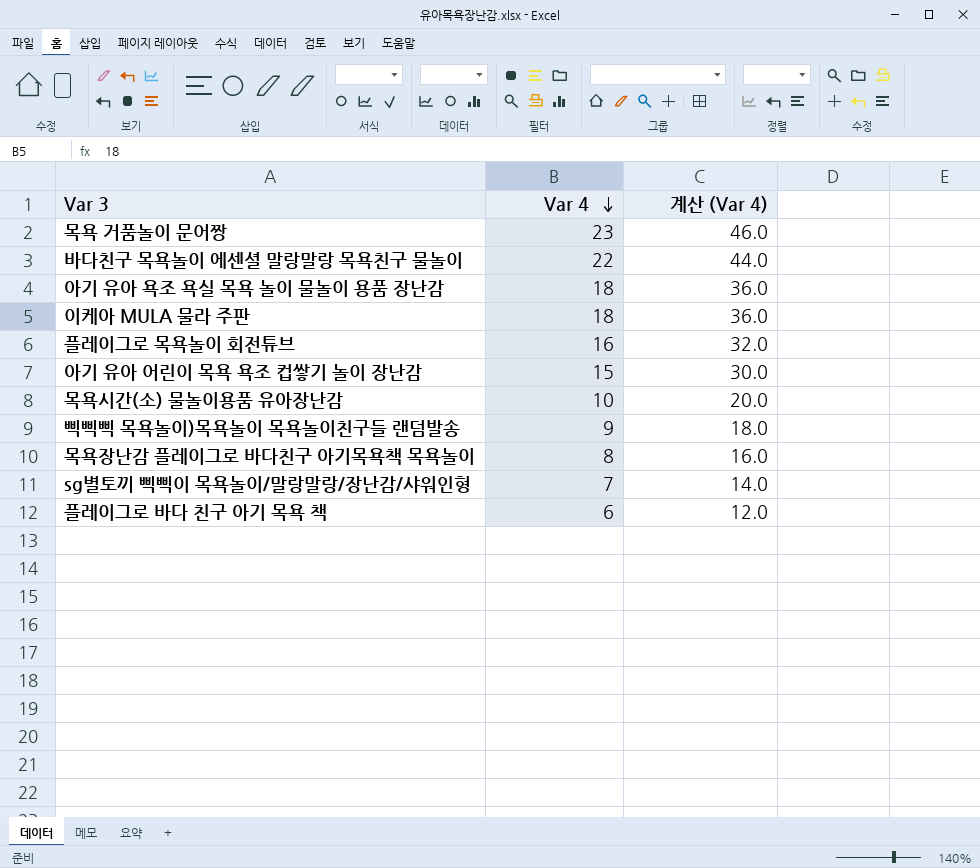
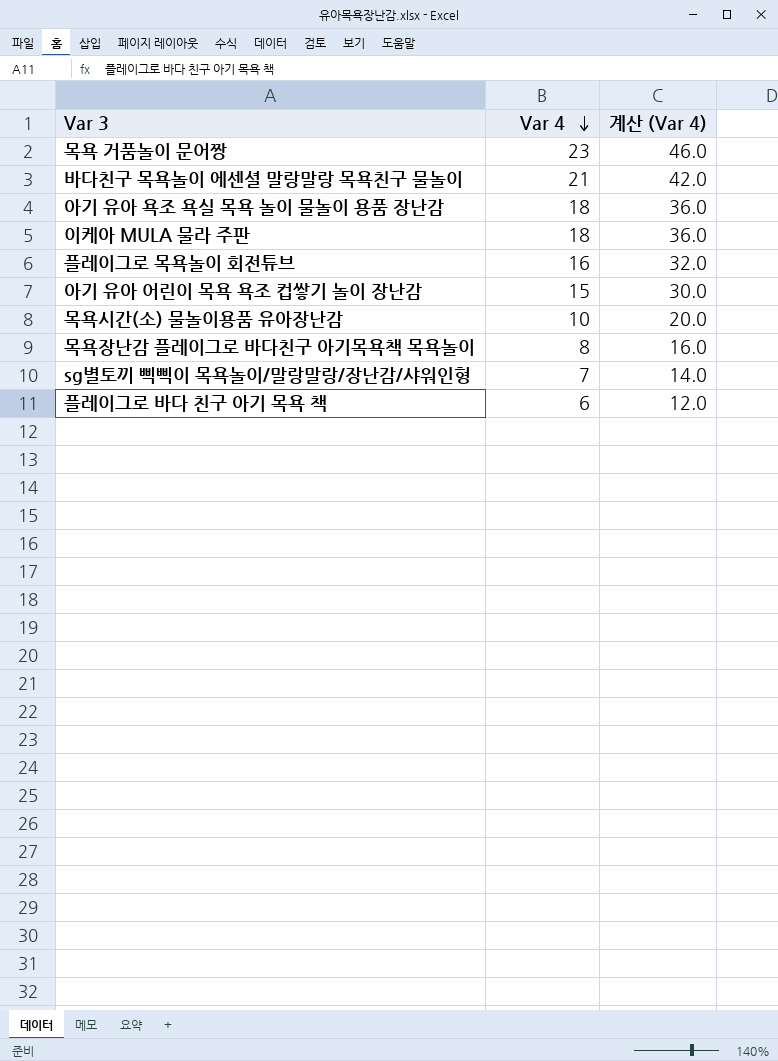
row 삑삑삑 목욕놀이)목욕놀이 목욕놀이친구들 랜덤발송: 9 | 18.0 -> none
바다친구 목욕놀이 에센셜 말랑말랑 목욕친구 물놀이 | Var 4: 22 -> 21
바다친구 목욕놀이 에센셜 말랑말랑 목욕친구 물놀이 | 계산 (Var 4): 44.0 -> 42.0

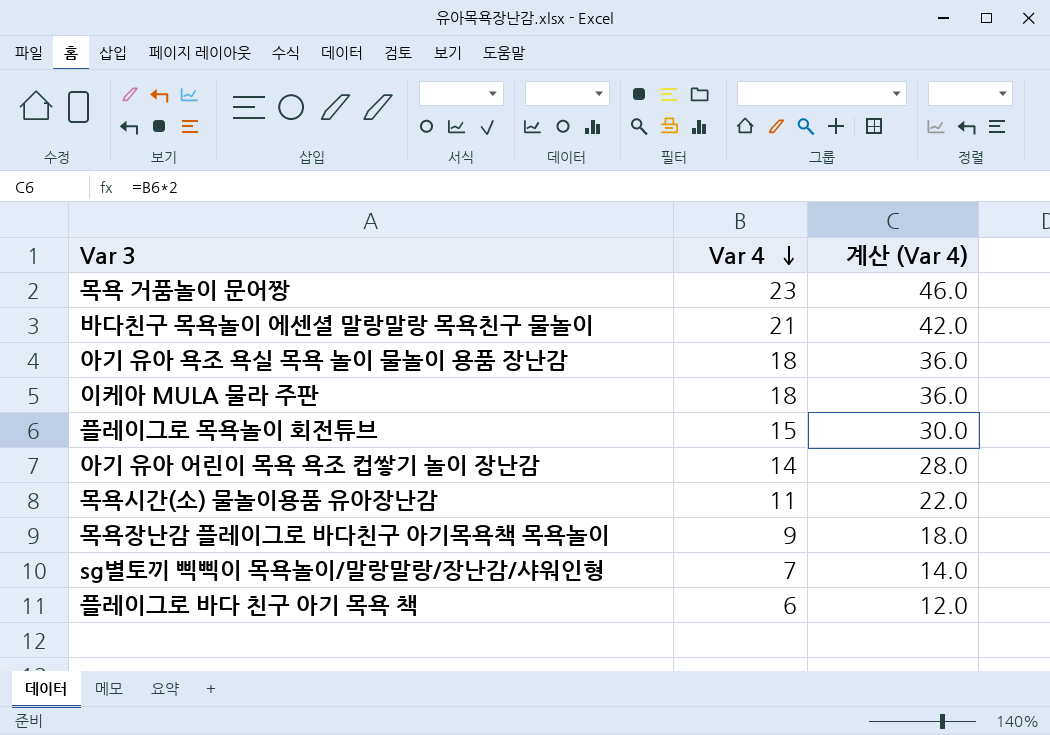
플레이그로 목욕놀이 회전튜브 | Var 4: 16 -> 15
플레이그로 목욕놀이 회전튜브 | 계산 (Var 4): 32.0 -> 30.0
아기 유아 어린이 목욕 욕조 컵쌓기 놀이 장난감 | Var 4: 15 -> 14
아기 유아 어린이 목욕 욕조 컵쌓기 놀이 장난감 | 계산 (Var 4): 30.0 -> 28.0
목욕시간(소) 물놀이용품 유아장난감 | Var 4: 10 -> 11
목욕시간(소) 물놀이용품 유아장난감 | 계산 (Var 4): 20.0 -> 22.0
목욕장난감 플레이그로 바다친구 아기목욕책 목욕놀이 | Var 4: 8 -> 9
목욕장난감 플레이그로 바다친구 아기목욕책 목욕놀이 | 계산 (Var 4): 16.0 -> 18.0

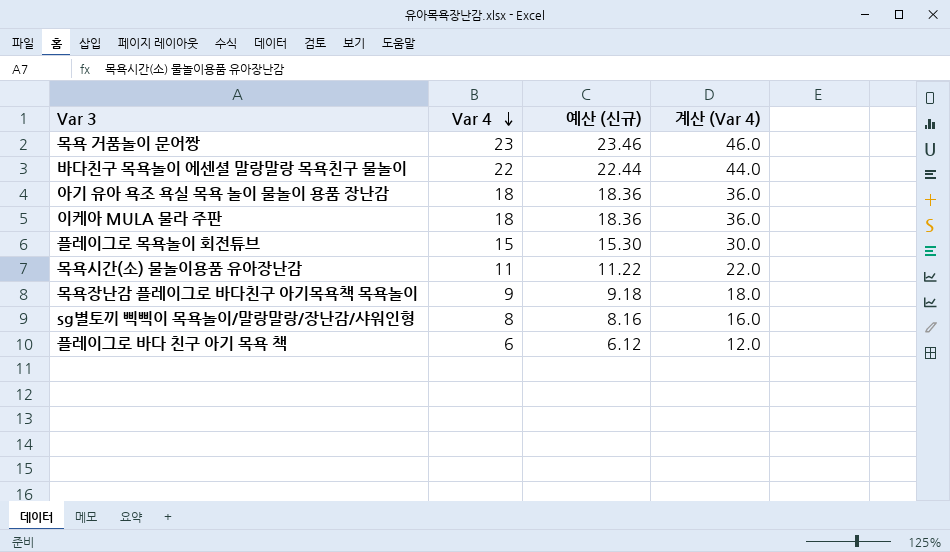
column 예산 (신규) | formula: none -> [Var 4] * 1.02
row 아기 유아 어린이 목욕 욕조 컵쌓기 놀이 장난감: 14 | 28.0 -> none
바다친구 목욕놀이 에센셜 말랑말랑 목욕친구 물놀이 | Var 4: 21 -> 22
바다친구 목욕놀이 에센셜 말랑말랑 목욕친구 물놀이 | 계산 (Var 4): 42.0 -> 44.0
sg별토끼 삑삑이 목욕놀이/말랑말랑/장난감/샤워인형 | Var 4: 7 -> 8
sg별토끼 삑삑이 목욕놀이/말랑말랑/장난감/샤워인형 | 계산 (Var 4): 14.0 -> 16.0

